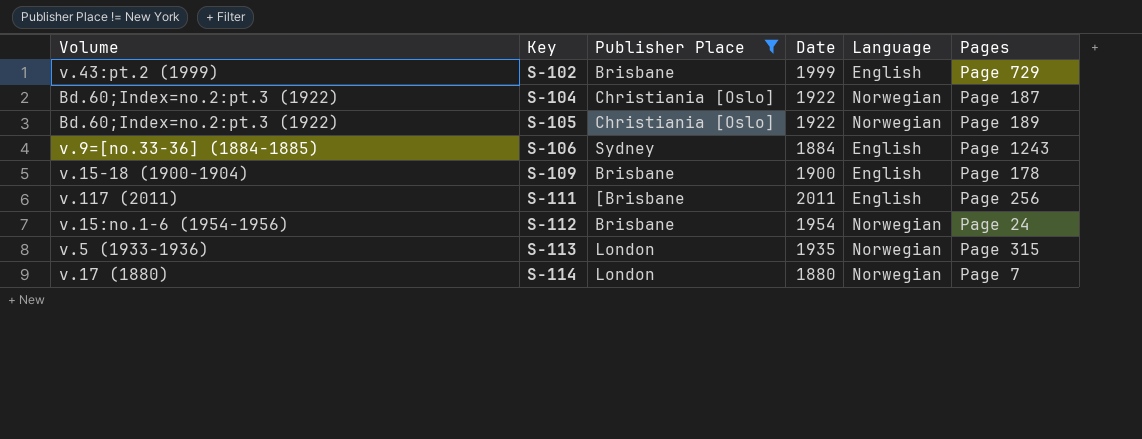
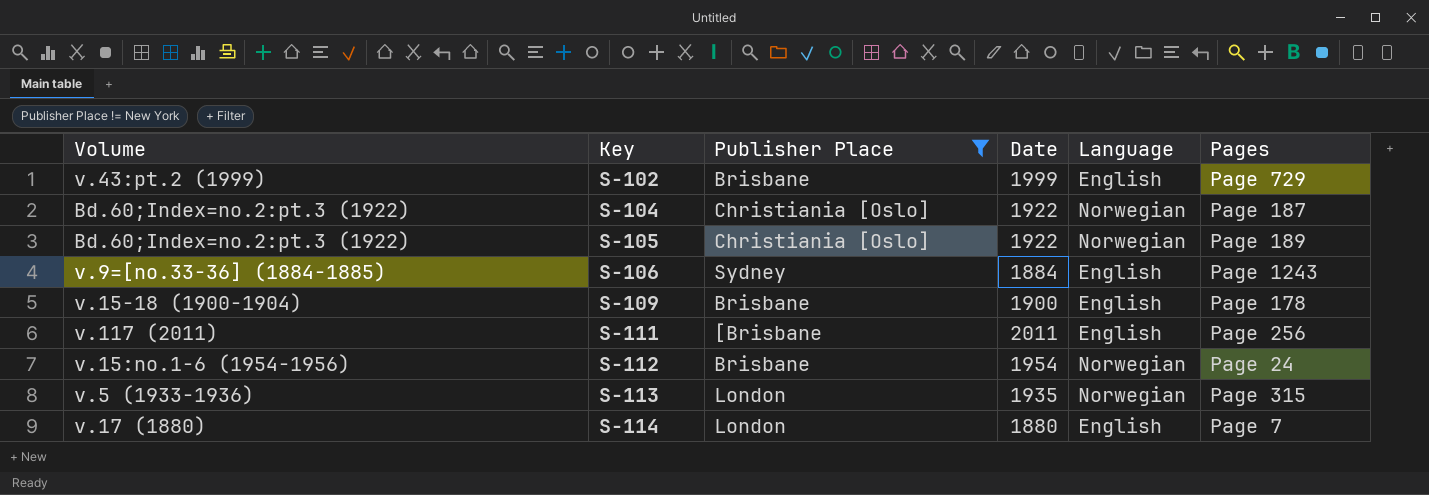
S-114 | Language: Norwegian -> English

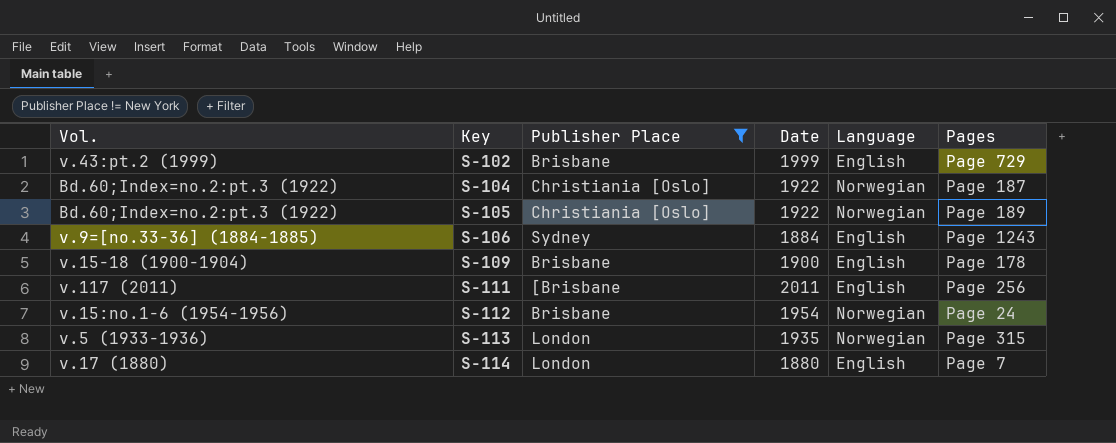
column name: Volume -> Vol.

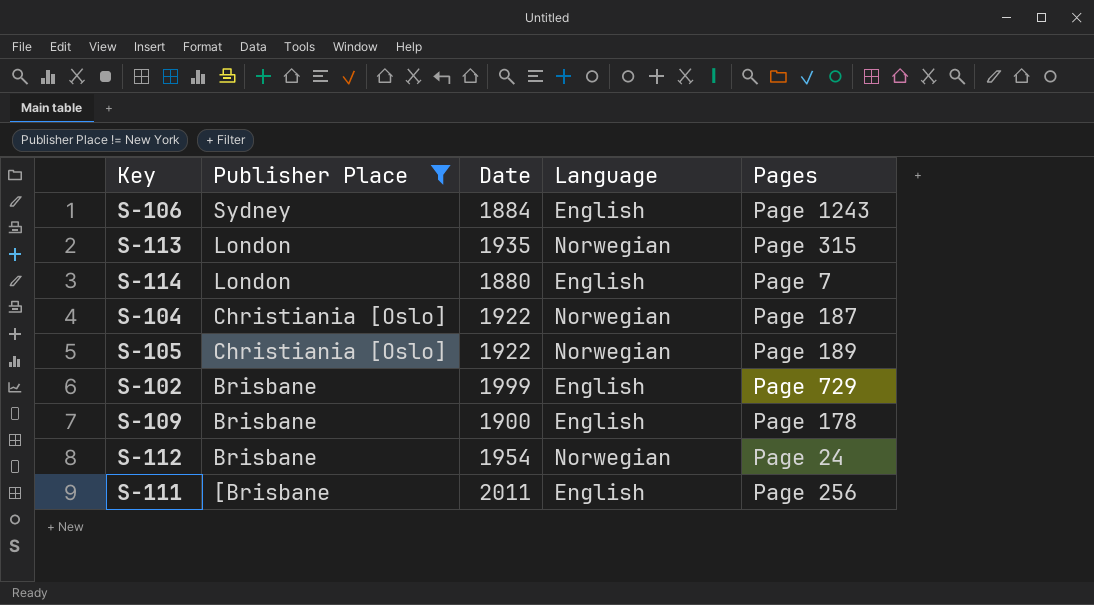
row order: Key ascending -> Publisher Place descending
column Vol. | position: 1 -> none

